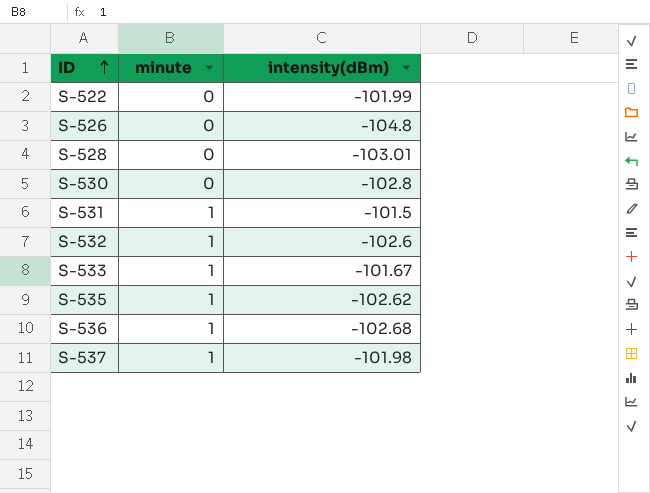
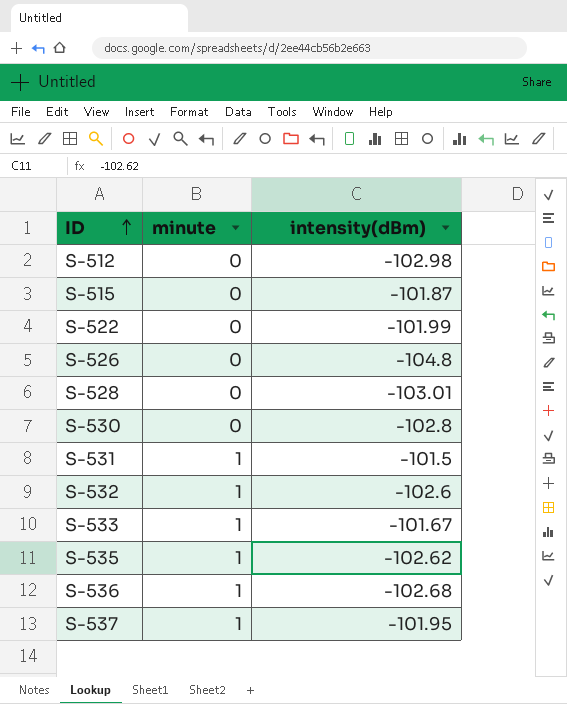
row S-512: none -> 0 | -102.98
row S-515: none -> 0 | -101.87
S-537 | intensity(dBm): -101.98 -> -101.95

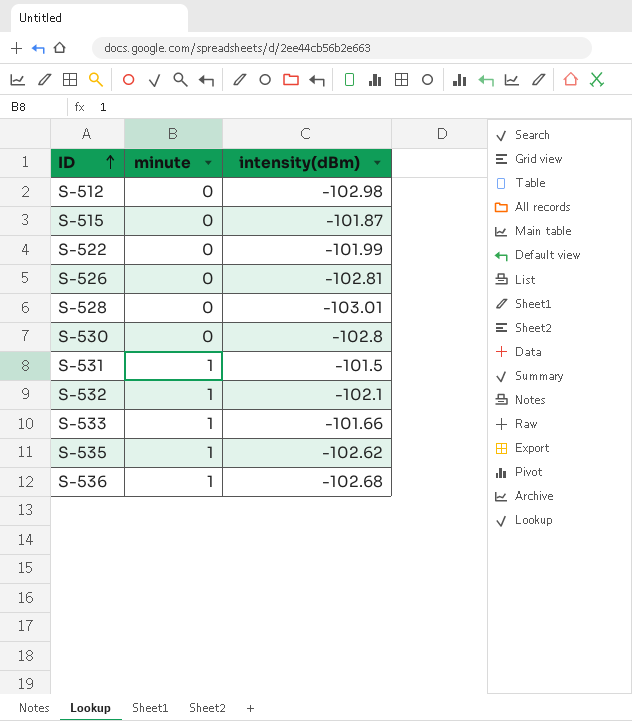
row S-537: 1 | -101.95 -> none
S-526 | intensity(dBm): -104.8 -> -102.81
S-532 | intensity(dBm): -102.6 -> -102.1
S-533 | intensity(dBm): -101.67 -> -101.66

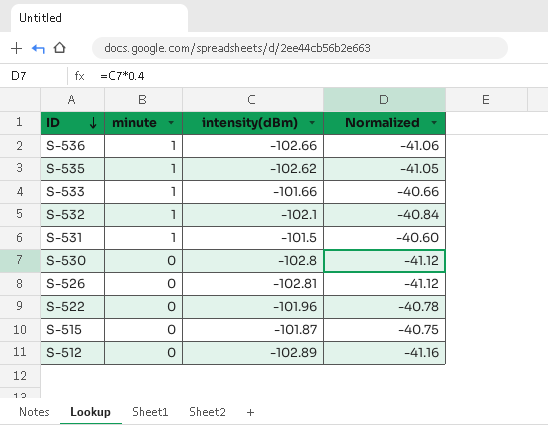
row order: ID ascending -> ID descending
column Normalized | formula: none -> [intensity(dBm)] * 0.4
row S-528: 0 | -103.01 -> none
S-536 | intensity(dBm): -102.68 -> -102.66
S-522 | intensity(dBm): -101.99 -> -101.96
S-512 | intensity(dBm): -102.98 -> -102.89

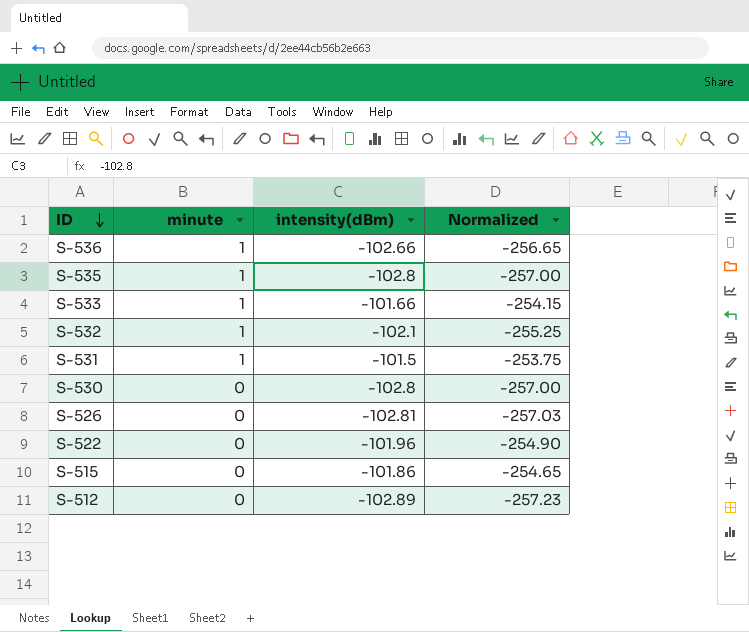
column Normalized | formula: [intensity(dBm)] * 0.4 -> [intensity(dBm)] * 2.5
S-535 | intensity(dBm): -102.62 -> -102.8
S-515 | intensity(dBm): -101.87 -> -101.86

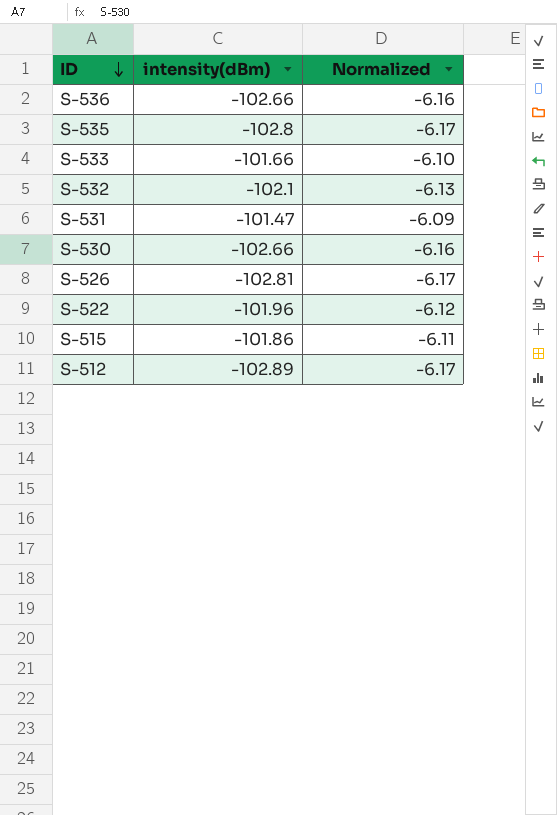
column minute | position: 2 -> none
column Normalized | formula: [intensity(dBm)] * 2.5 -> [intensity(dBm)] * 0.06
S-531 | intensity(dBm): -101.5 -> -101.47
S-530 | intensity(dBm): -102.8 -> -102.66

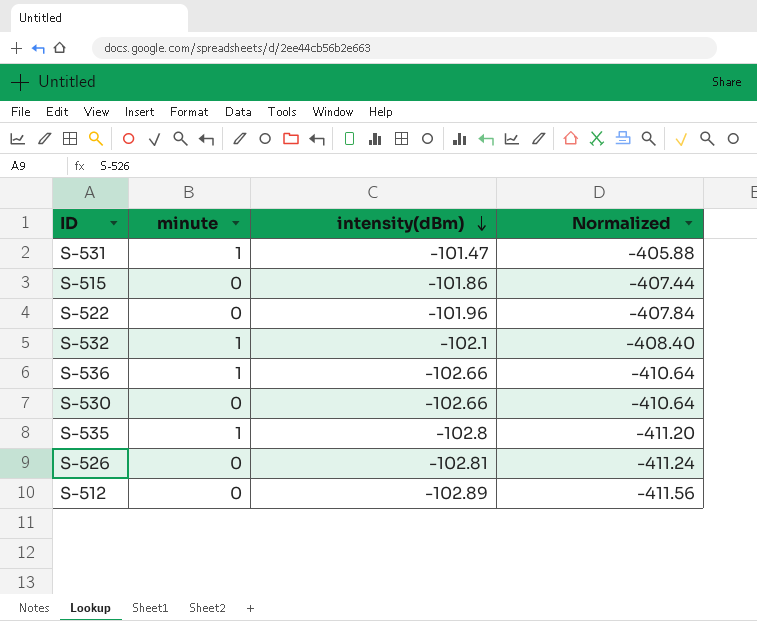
row order: ID descending -> intensity(dBm) descending
column minute | position: none -> 2
column Normalized | formula: [intensity(dBm)] * 0.06 -> [intensity(dBm)] * 4
row S-533: -101.66 | -6.10 -> none

